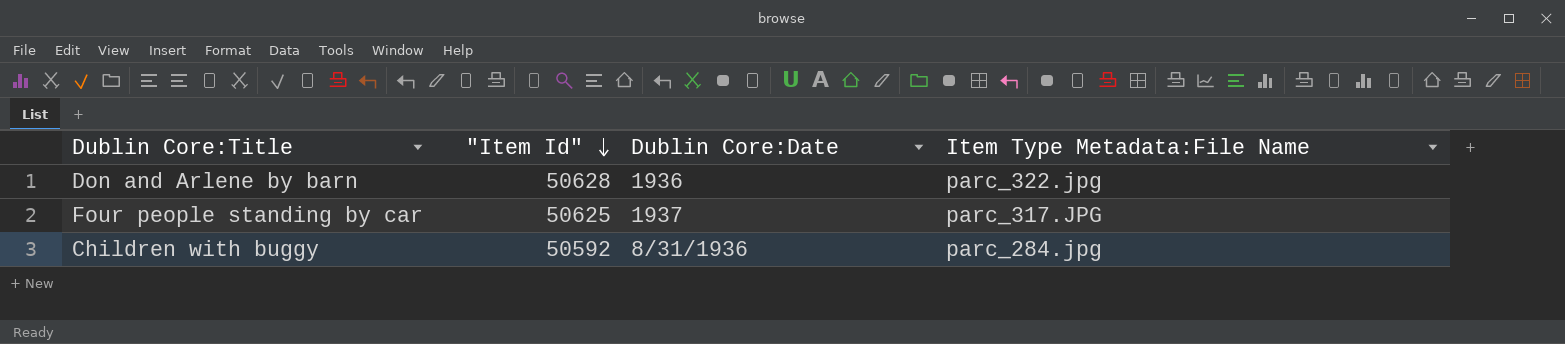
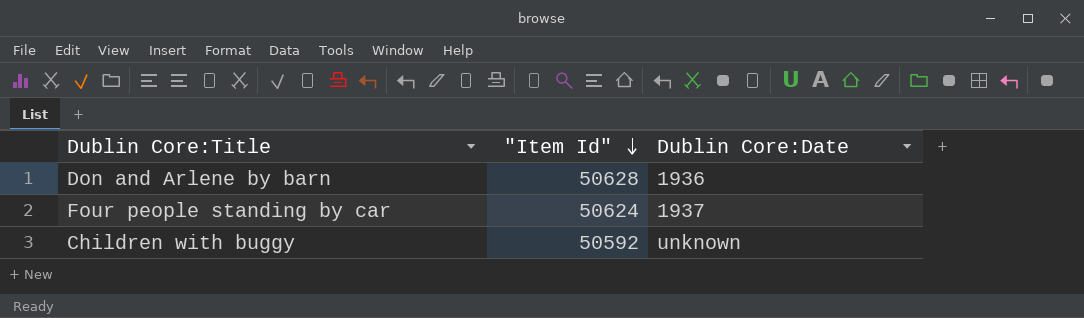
column Item Type Metadata:File Name | position: 4 -> none
Four people standing by car | "Item Id": 50625 -> 50624
Children with buggy | Dublin Core:Date: 8/31/1936 -> unknown

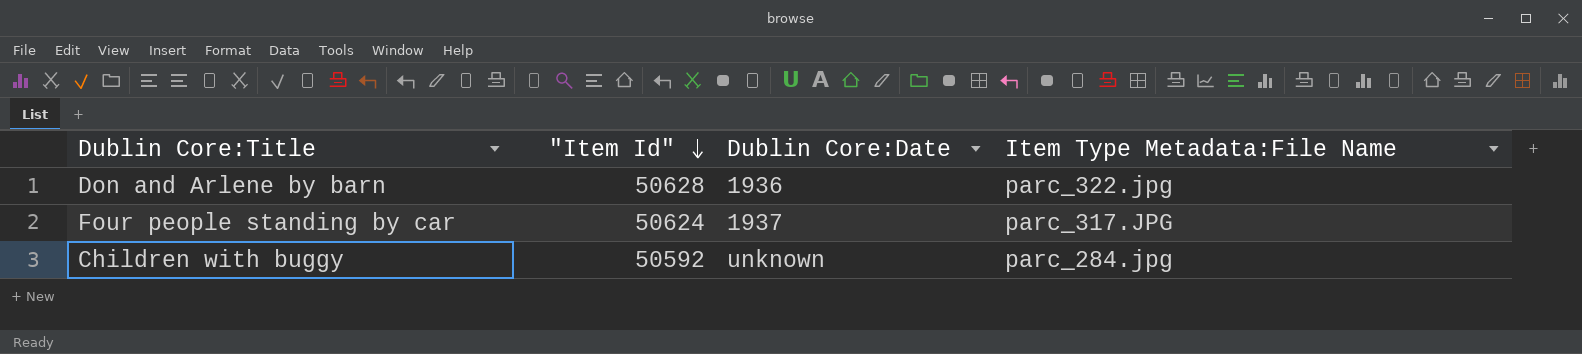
column Item Type Metadata:File Name | position: none -> 4

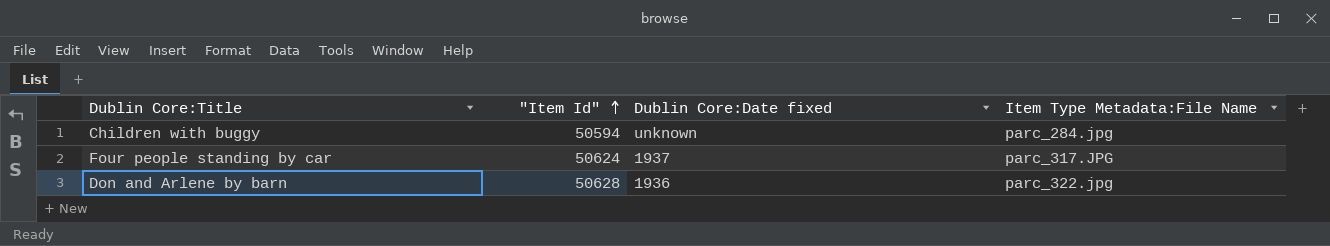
row order: "Item Id" descending -> "Item Id" ascending
column name: Dublin Core:Date -> Dublin Core:Date fixed
Children with buggy | "Item Id": 50592 -> 50594

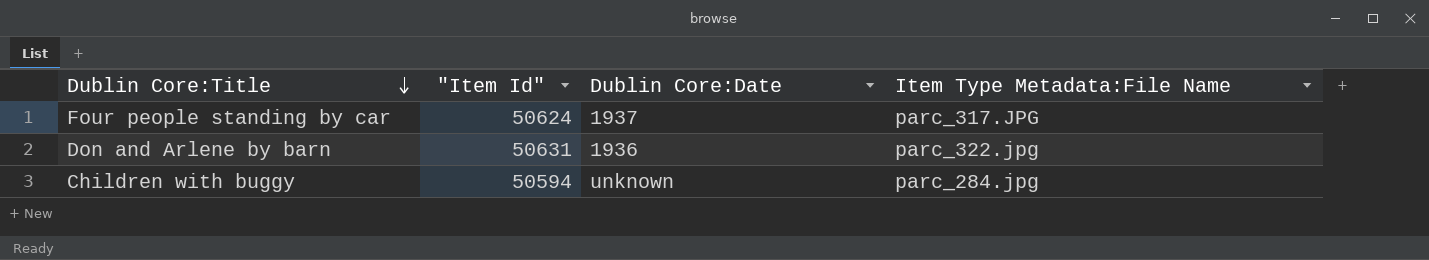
row order: "Item Id" ascending -> Dublin Core:Title descending
column name: Dublin Core:Date fixed -> Dublin Core:Date
Don and Arlene by barn | "Item Id": 50628 -> 50631

